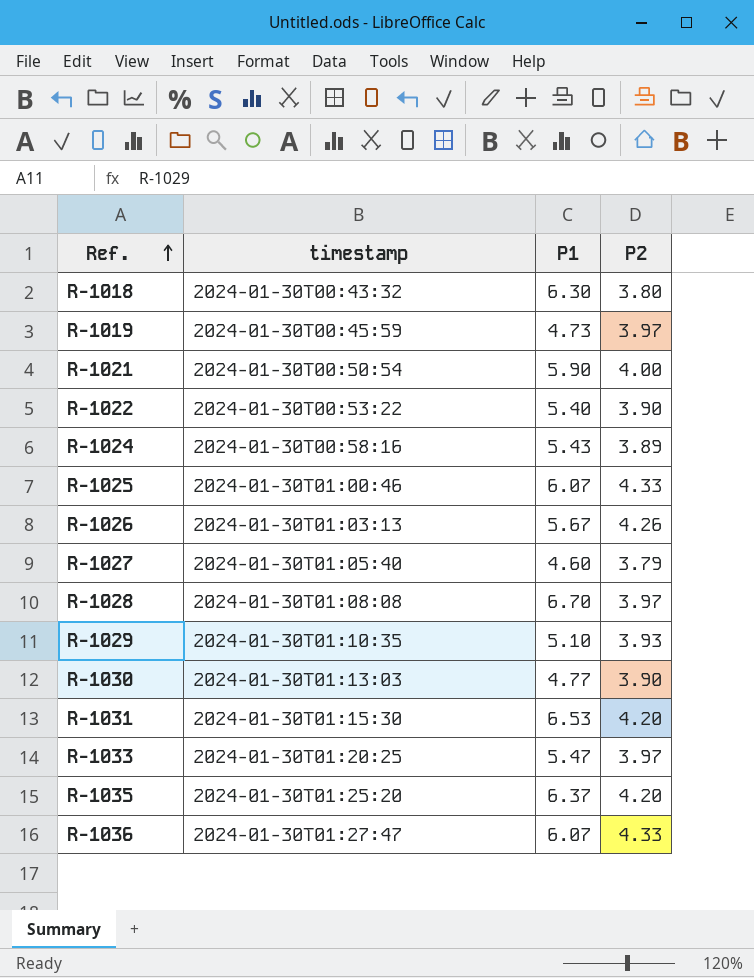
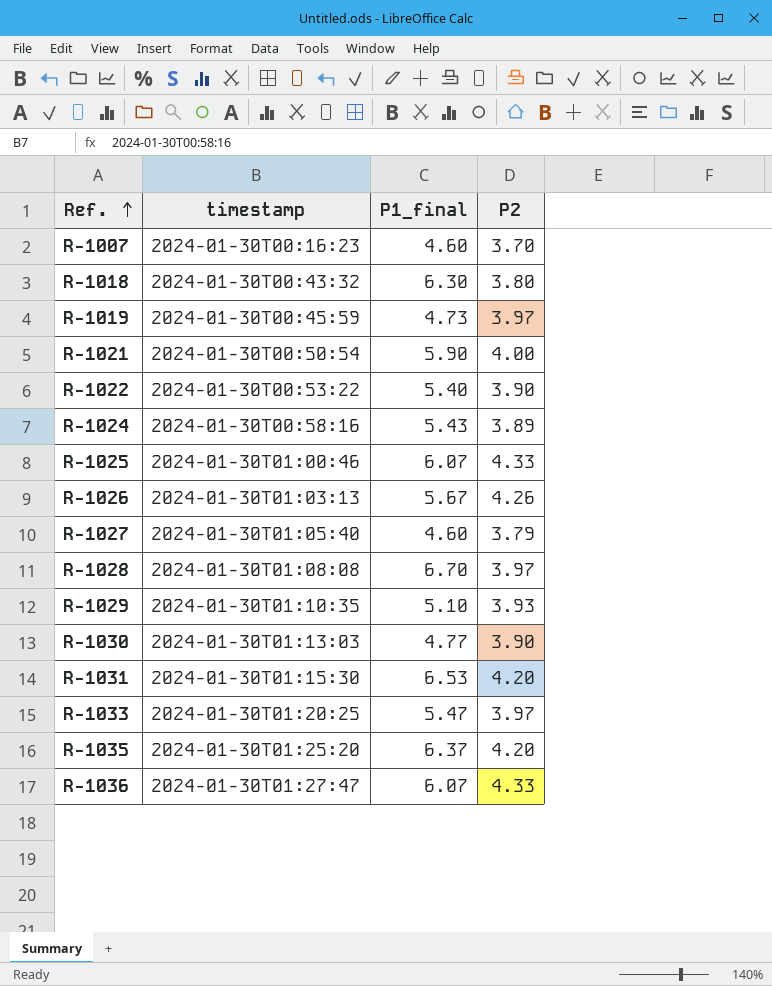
column name: P1 -> P1_final
row R-1007: none -> 2024-01-30T00:16:23 | 4.60 | 3.70

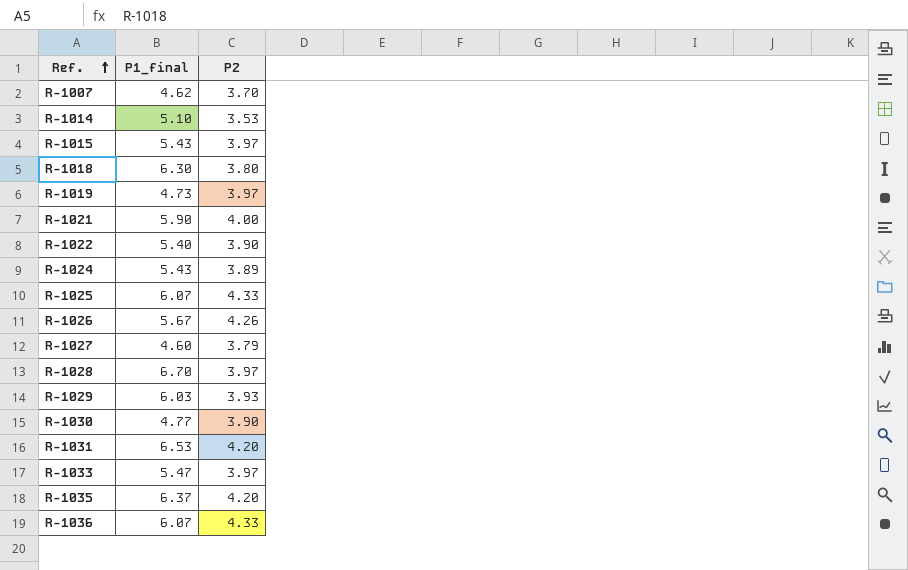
column timestamp | position: 2 -> none
R-1007 | P1_final: 4.60 -> 4.62
row R-1014: none -> 5.10 | 3.53
row R-1015: none -> 5.43 | 3.97
R-1029 | P1_final: 5.10 -> 6.03

